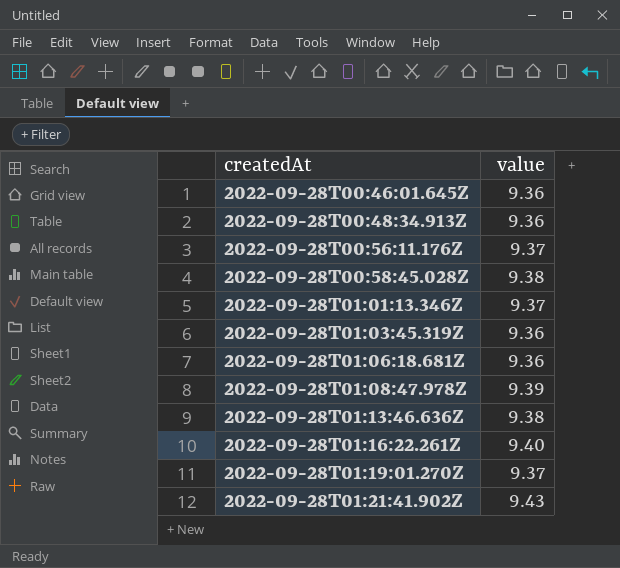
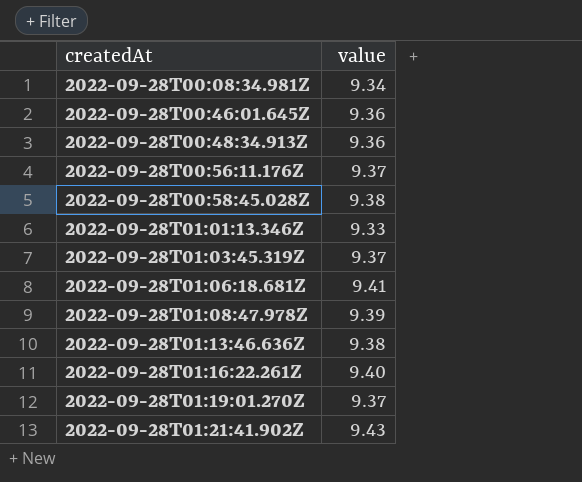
row 2022-09-28T00:08:34.981Z: none -> 9.34
2022-09-28T01:01:13.346Z | value: 9.37 -> 9.33
2022-09-28T01:03:45.319Z | value: 9.36 -> 9.37
2022-09-28T01:06:18.681Z | value: 9.36 -> 9.41

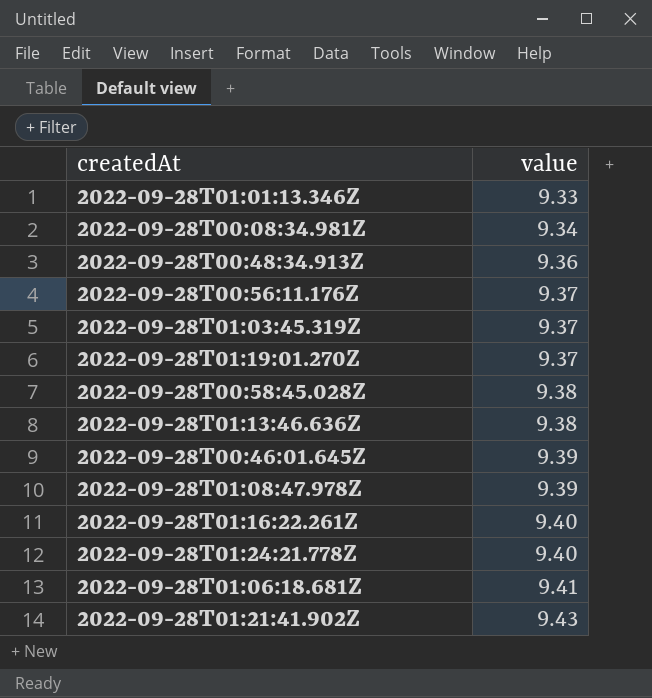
row order: createdAt ascending -> value ascending
2022-09-28T00:46:01.645Z | value: 9.36 -> 9.39
row 2022-09-28T01:24:21.778Z: none -> 9.40

